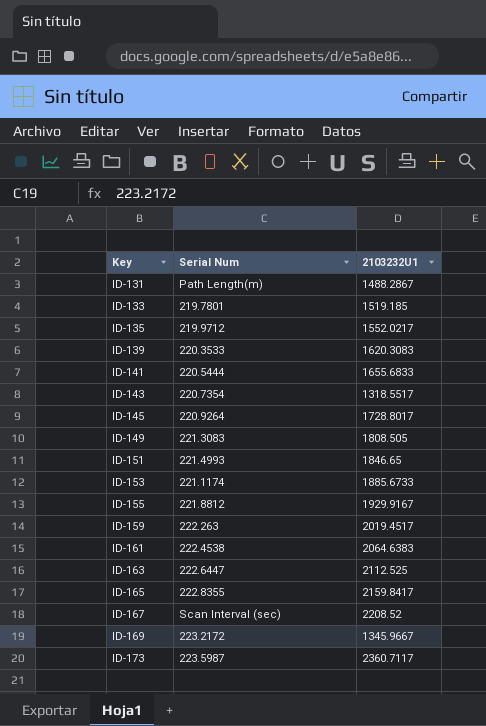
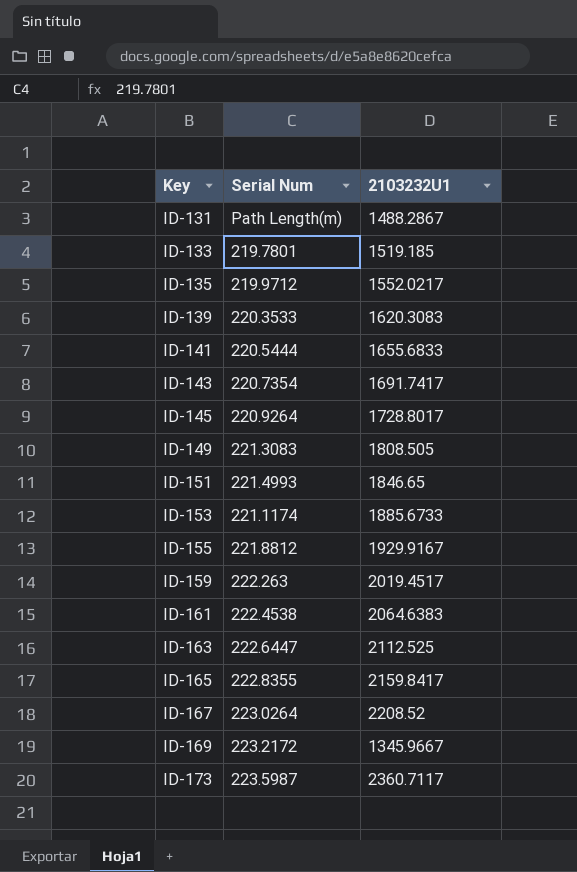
ID-143 | 2103232U1: 1318.5517 -> 1691.7417
ID-167 | Serial Num: Scan Interval (sec) -> 223.0264

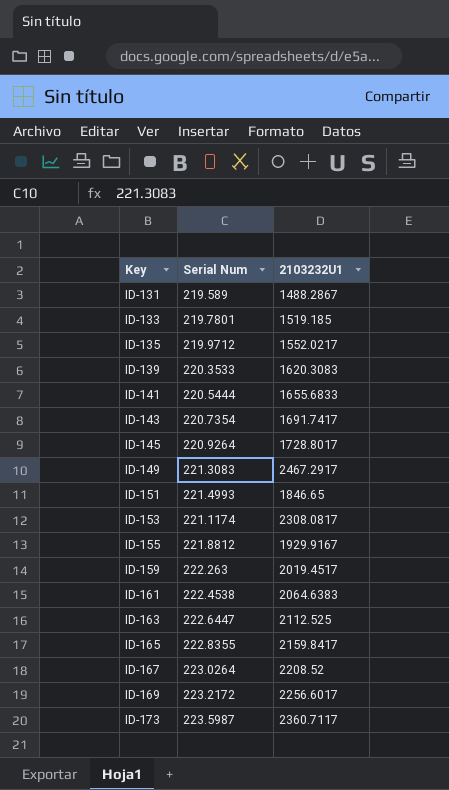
ID-131 | Serial Num: Path Length(m) -> 219.589
ID-149 | 2103232U1: 1808.505 -> 2467.2917
ID-153 | 2103232U1: 1885.6733 -> 2308.0817
ID-169 | 2103232U1: 1345.9667 -> 2256.6017

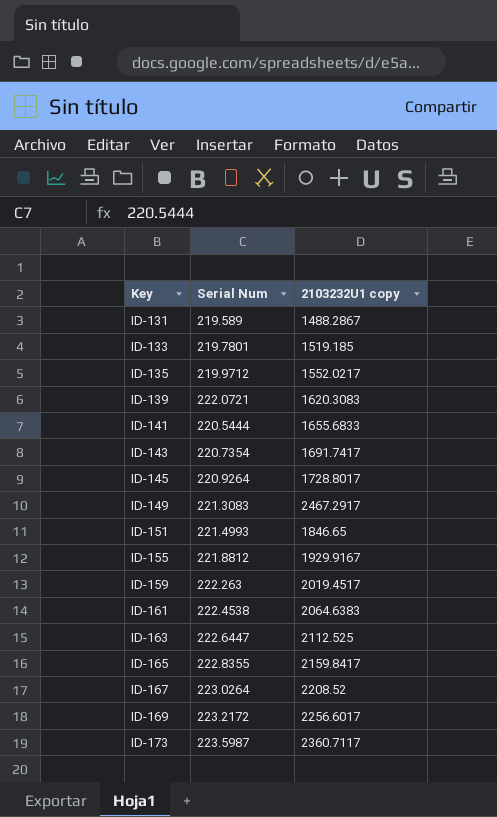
column name: 2103232U1 -> 2103232U1 copy
row ID-153: 221.1174 | 2308.0817 -> none
ID-139 | Serial Num: 220.3533 -> 222.0721

